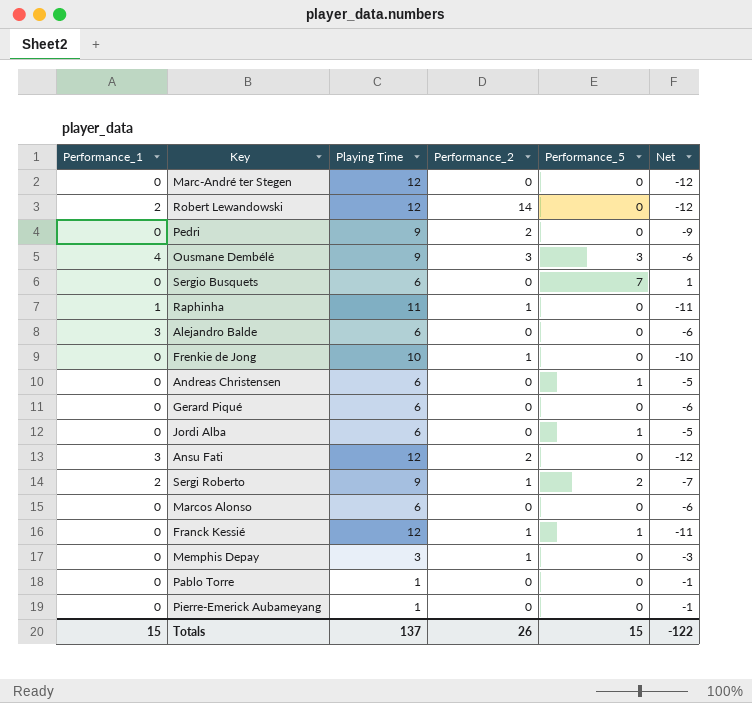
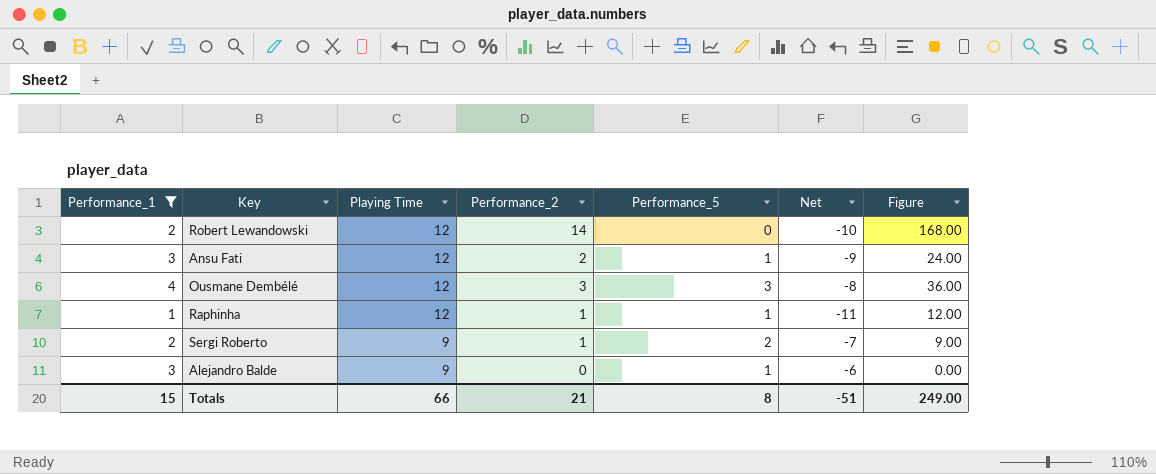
filter: none -> Performance_1 != 0
row order: none -> Playing Time descending
column Net | formula: [Performance_5] - [Playing Time] -> [Performance_1] - [Playing Time]
column Figure | formula: none -> [Playing Time] * [Performance_2]
Ansu Fati | Performance_5: 0 -> 1
Ousmane Dembélé | Playing Time: 9 -> 12
Raphinha | Playing Time: 11 -> 12
Raphinha | Performance_5: 0 -> 1
Alejandro Balde | Playing Time: 6 -> 9
Alejandro Balde | Performance_5: 0 -> 1
Totals | Playing Time: 137 -> 66
Totals | Performance_2: 26 -> 21
Totals | Performance_5: 15 -> 8
Totals | Net: -122 -> -51

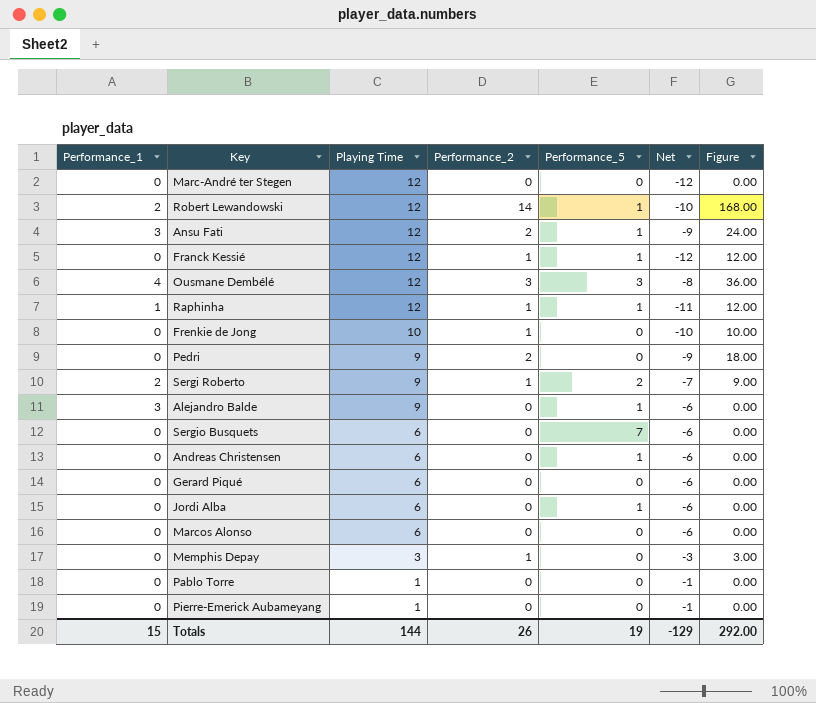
filter: Performance_1 != 0 -> none
Robert Lewandowski | Performance_5: 0 -> 1
Totals | Playing Time: 66 -> 144
Totals | Performance_2: 21 -> 26
Totals | Performance_5: 8 -> 19
Totals | Net: -51 -> -129
Totals | Figure: 249.00 -> 292.00

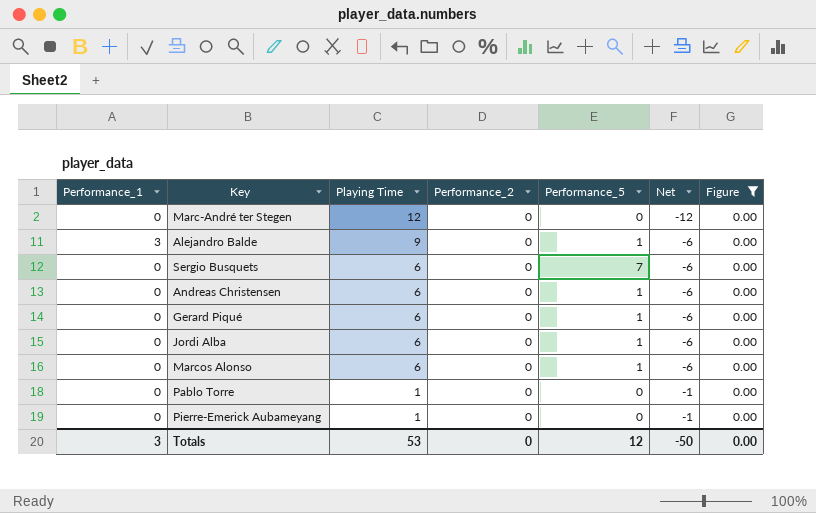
filter: none -> Figure = 0.00
Gerard Piqué | Performance_5: 0 -> 1
Marcos Alonso | Performance_5: 0 -> 1
Totals | Performance_1: 15 -> 3
Totals | Playing Time: 144 -> 53
Totals | Performance_2: 26 -> 0
Totals | Performance_5: 19 -> 12
Totals | Net: -129 -> -50
Totals | Figure: 292.00 -> 0.00

